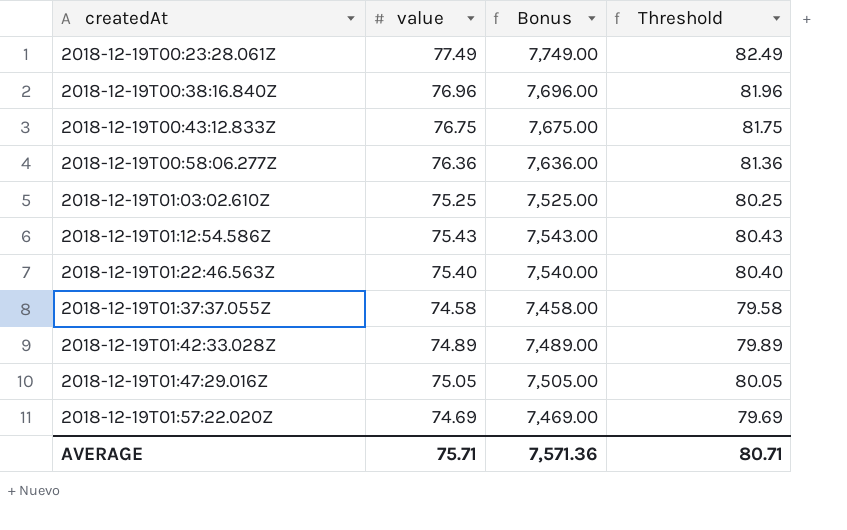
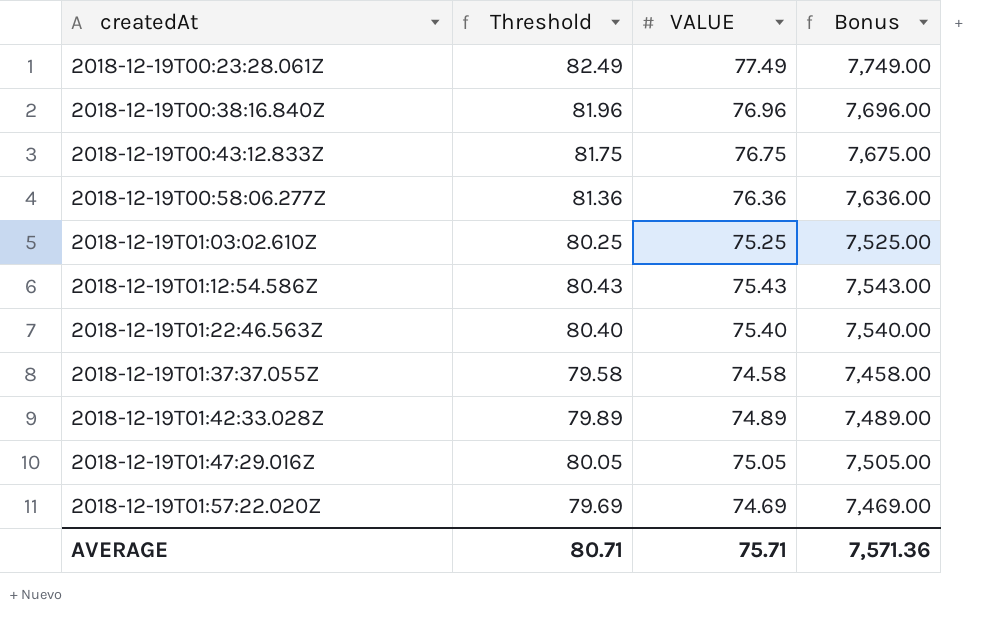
column Threshold | position: 4 -> 2
column name: value -> VALUE

